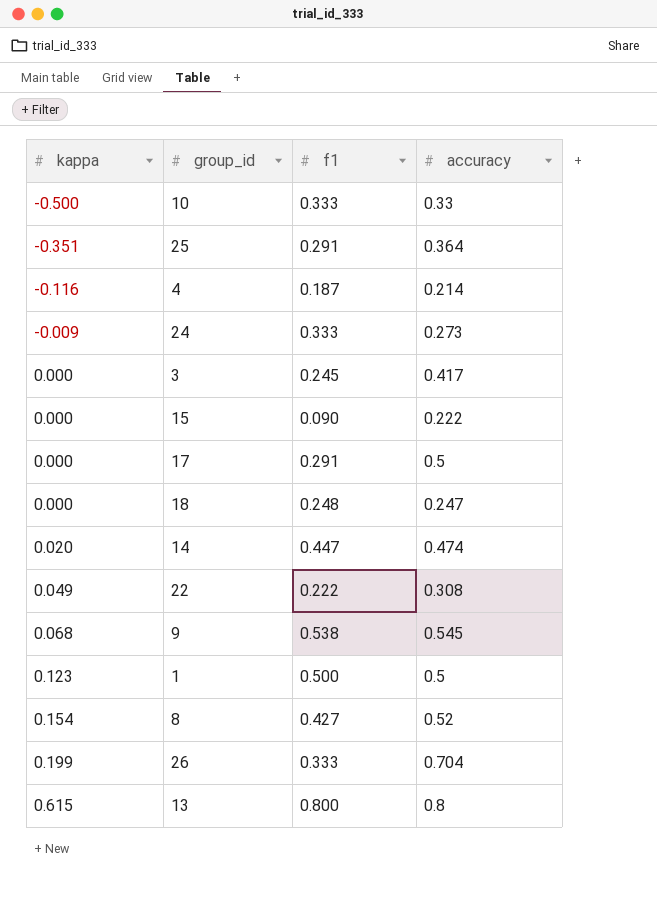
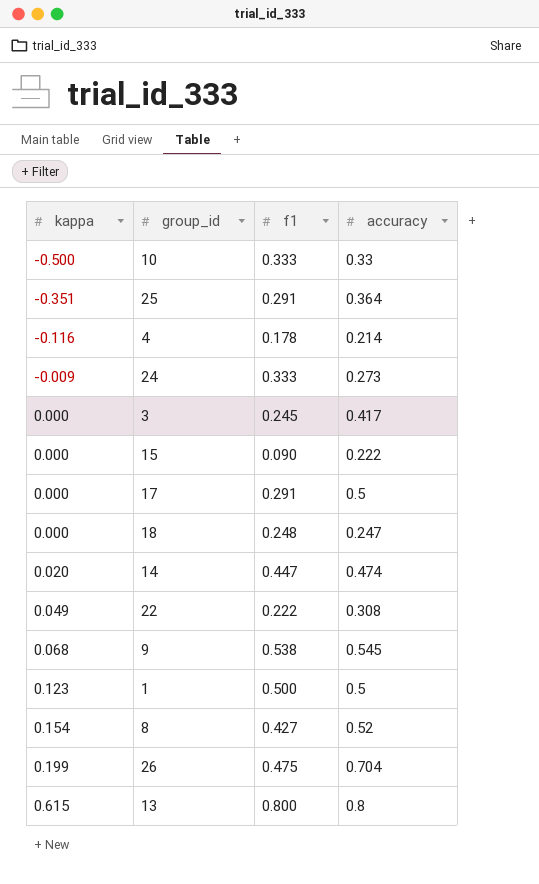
4 | f1: 0.187 -> 0.178
26 | f1: 0.333 -> 0.475

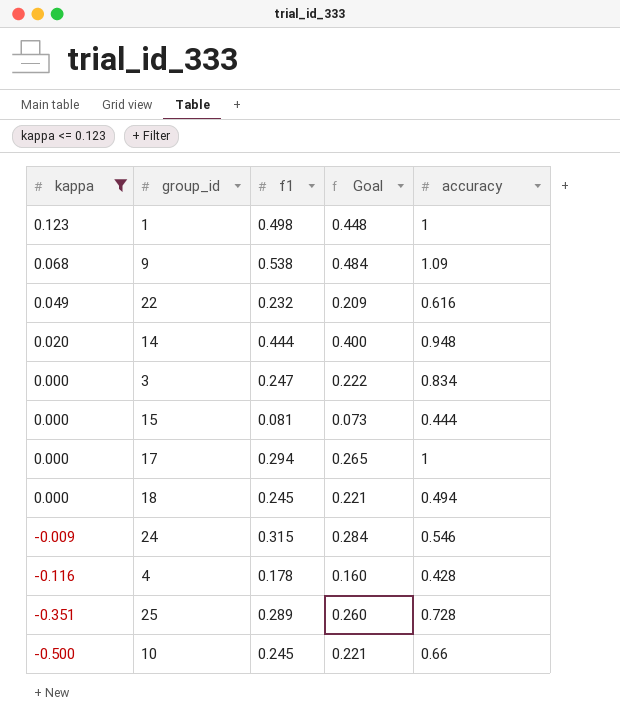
filter: none -> kappa <= 0.123
row order: kappa ascending -> kappa descending
column Goal | formula: none -> [f1] * 0.9
1 | f1: 0.500 -> 0.498
1 | accuracy: 0.5 -> 1
9 | accuracy: 0.545 -> 1.09
22 | f1: 0.222 -> 0.232
22 | accuracy: 0.308 -> 0.616
14 | f1: 0.447 -> 0.444
14 | accuracy: 0.474 -> 0.948
3 | f1: 0.245 -> 0.247
3 | accuracy: 0.417 -> 0.834
15 | f1: 0.090 -> 0.081
15 | accuracy: 0.222 -> 0.444
17 | f1: 0.291 -> 0.294
17 | accuracy: 0.5 -> 1
18 | f1: 0.248 -> 0.245
18 | accuracy: 0.247 -> 0.494
24 | f1: 0.333 -> 0.315
24 | accuracy: 0.273 -> 0.546
4 | accuracy: 0.214 -> 0.428
25 | f1: 0.291 -> 0.289
25 | accuracy: 0.364 -> 0.728
10 | f1: 0.333 -> 0.245
10 | accuracy: 0.33 -> 0.66

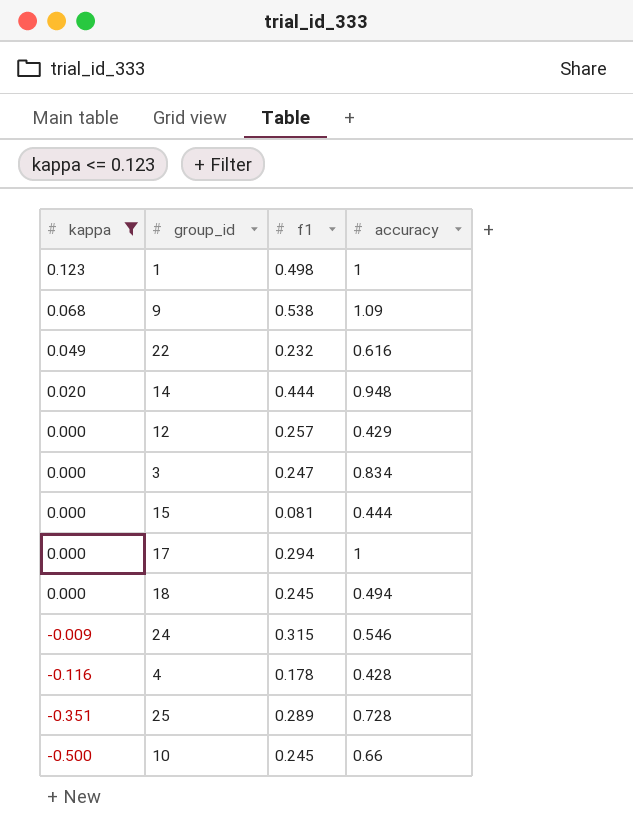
column Goal | formula: [f1] * 0.9 -> none
row 12: none -> 0.000 | 0.257 | 0.429

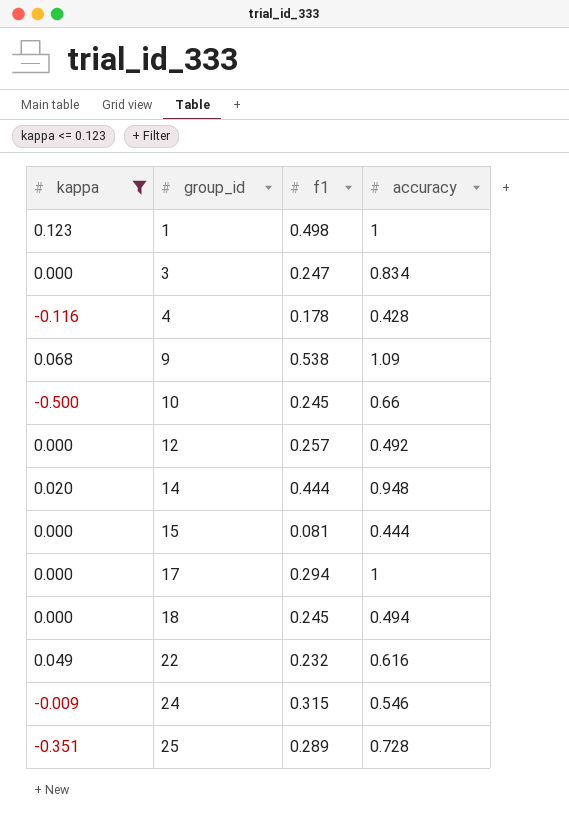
row order: kappa descending -> group_id ascending
12 | accuracy: 0.429 -> 0.492

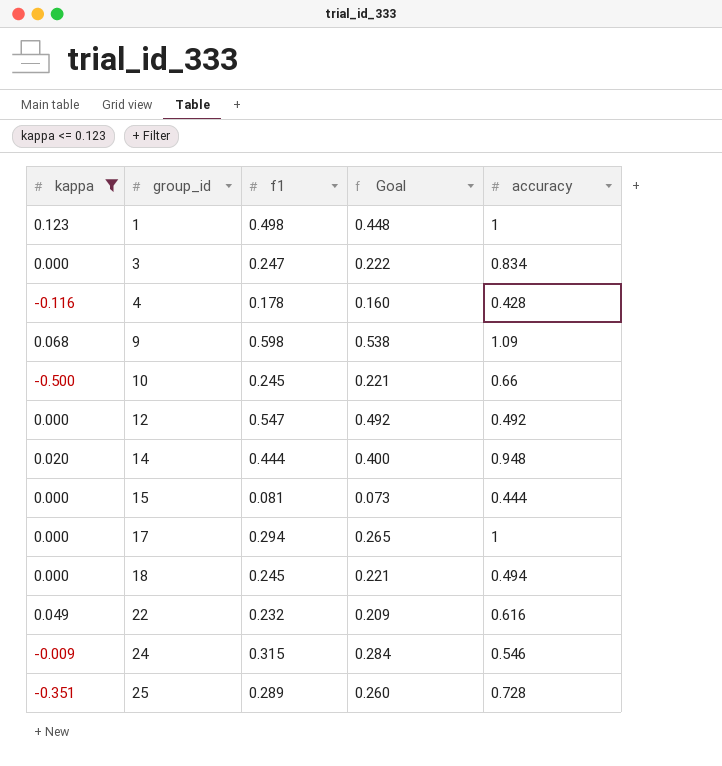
column Goal | formula: none -> [f1] * 0.9
9 | f1: 0.538 -> 0.598
12 | f1: 0.257 -> 0.547

